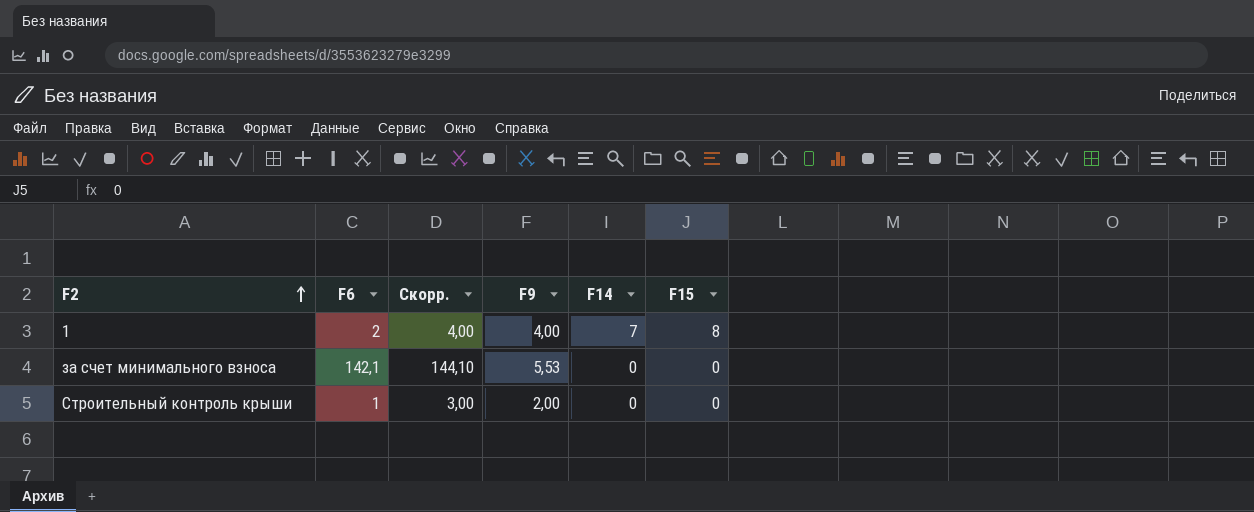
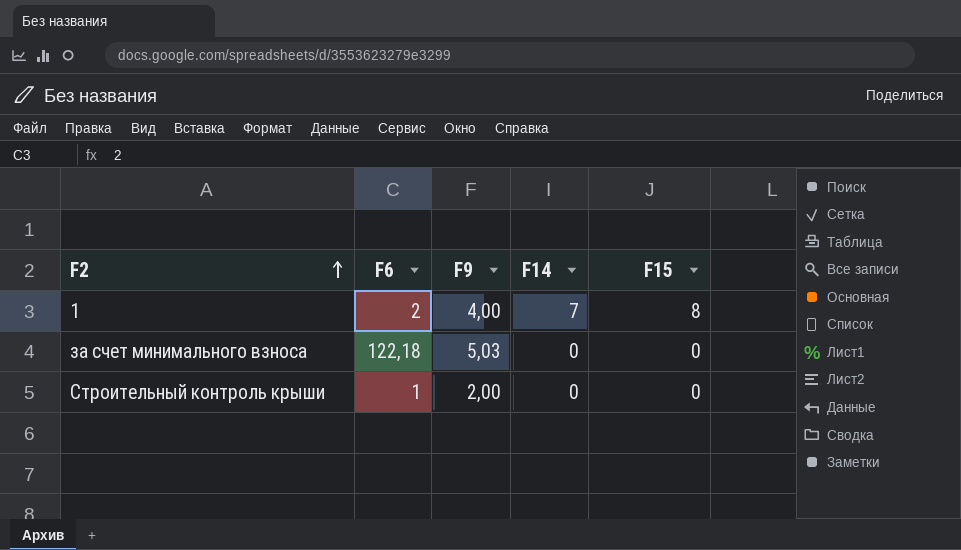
column Скорр. | formula: [F6] + 2 -> none
за счет минимального взноса | F6: 142,1 -> 122,18
за счет минимального взноса | F9: 5,53 -> 5,03

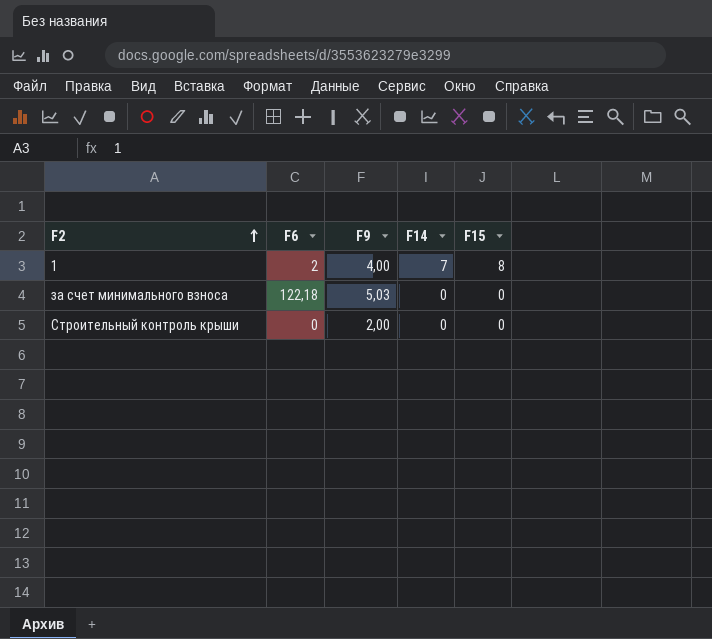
Строительный контроль крыши | F6: 1 -> 0

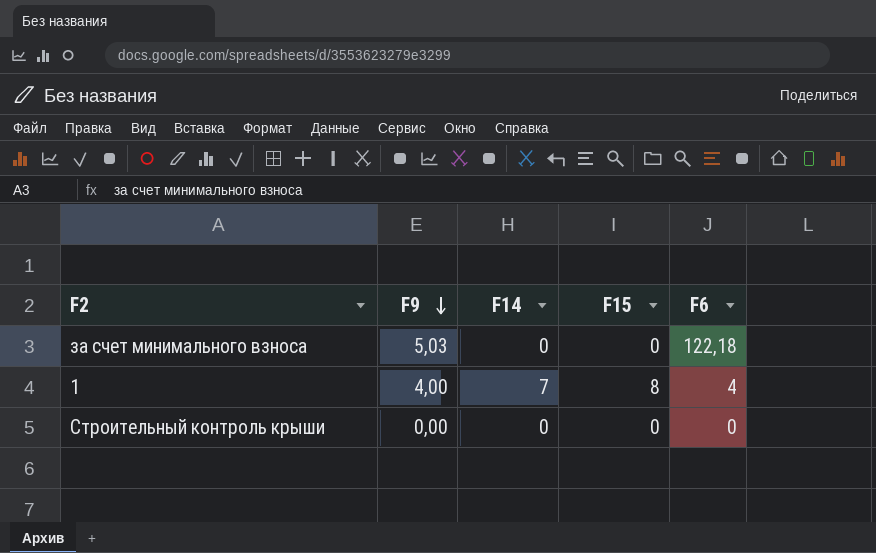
row order: F2 ascending -> F9 descending
column F6 | position: 2 -> 5
1 | F6: 2 -> 4
Строительный контроль крыши | F9: 2,00 -> 0,00

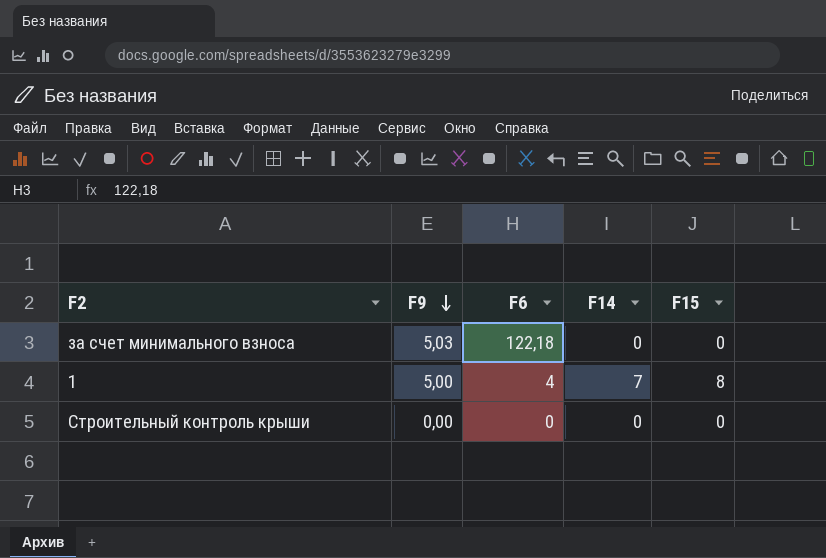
column F6 | position: 5 -> 3
1 | F9: 4,00 -> 5,00

